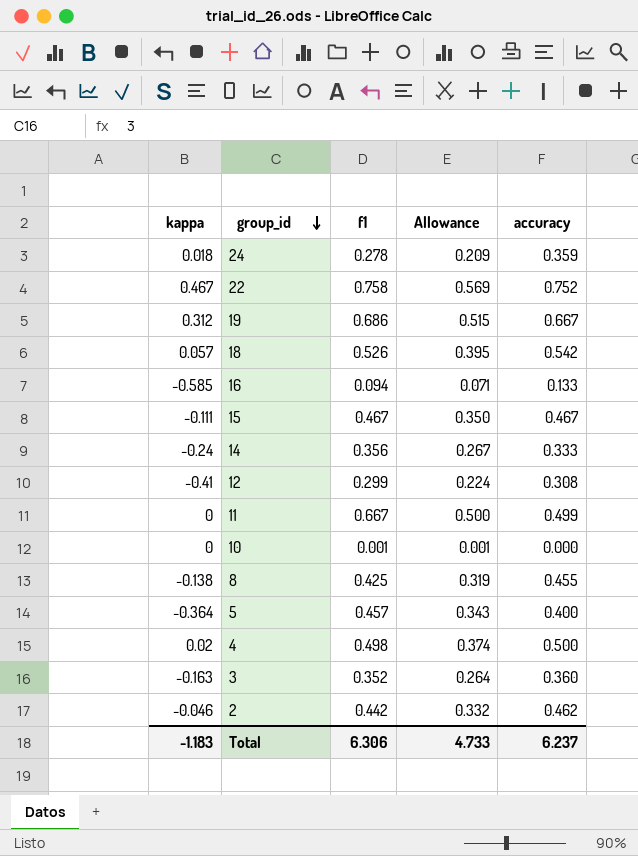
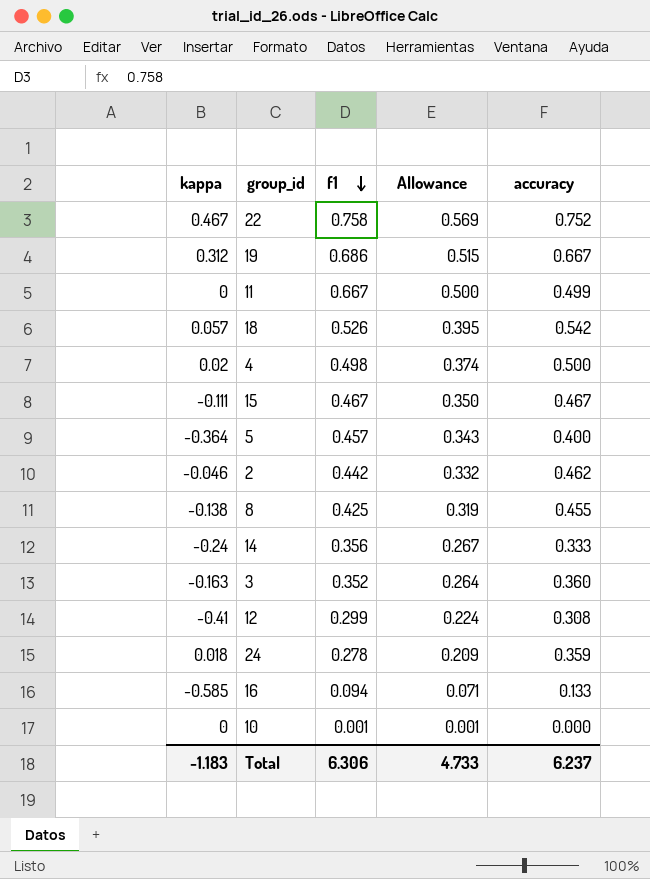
row order: group_id descending -> f1 descending

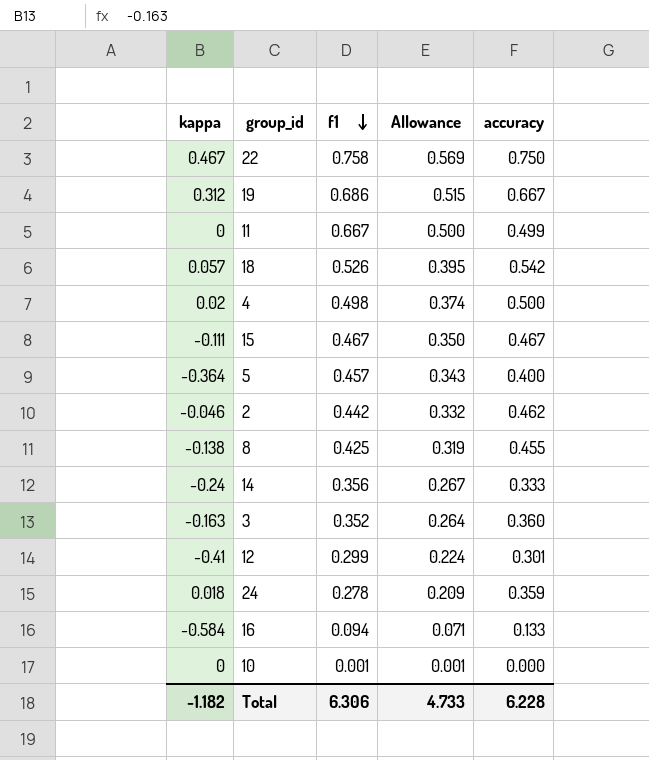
22 | accuracy: 0.752 -> 0.750
12 | accuracy: 0.308 -> 0.301
16 | kappa: -0.585 -> -0.584
Total | kappa: -1.183 -> -1.182
Total | accuracy: 6.237 -> 6.228

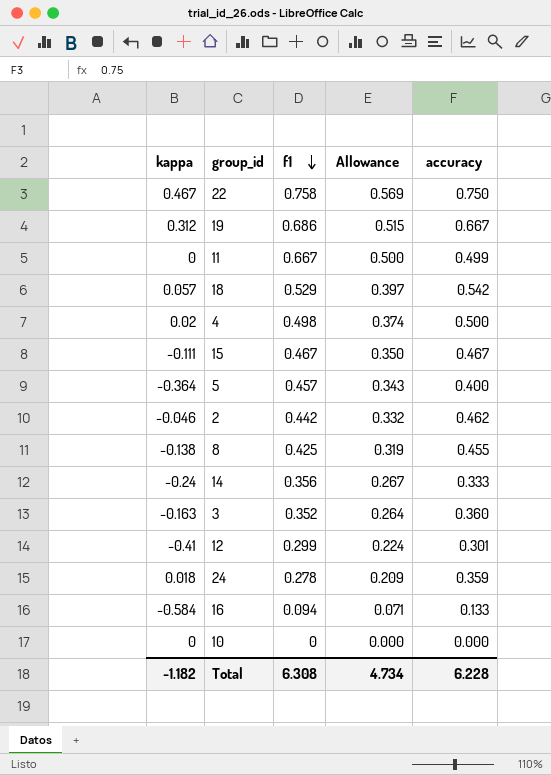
18 | f1: 0.526 -> 0.529
18 | Allowance: 0.395 -> 0.397
10 | f1: 0.001 -> 0
10 | Allowance: 0.001 -> 0.000
Total | f1: 6.306 -> 6.308
Total | Allowance: 4.733 -> 4.734

